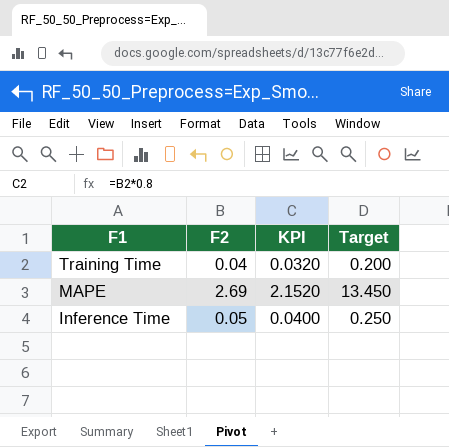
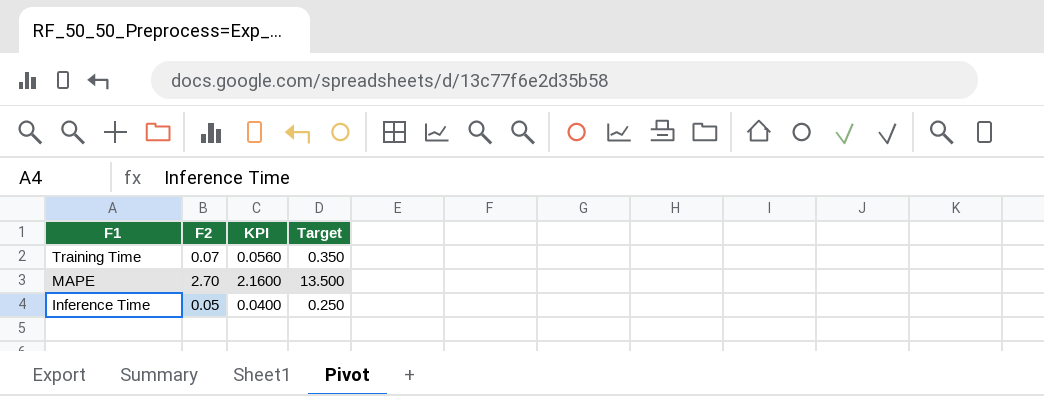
Training Time | F2: 0.04 -> 0.07
Training Time | KPI: 0.0320 -> 0.0560
Training Time | Target: 0.200 -> 0.350
MAPE | F2: 2.69 -> 2.70
MAPE | KPI: 2.1520 -> 2.1600
MAPE | Target: 13.450 -> 13.500

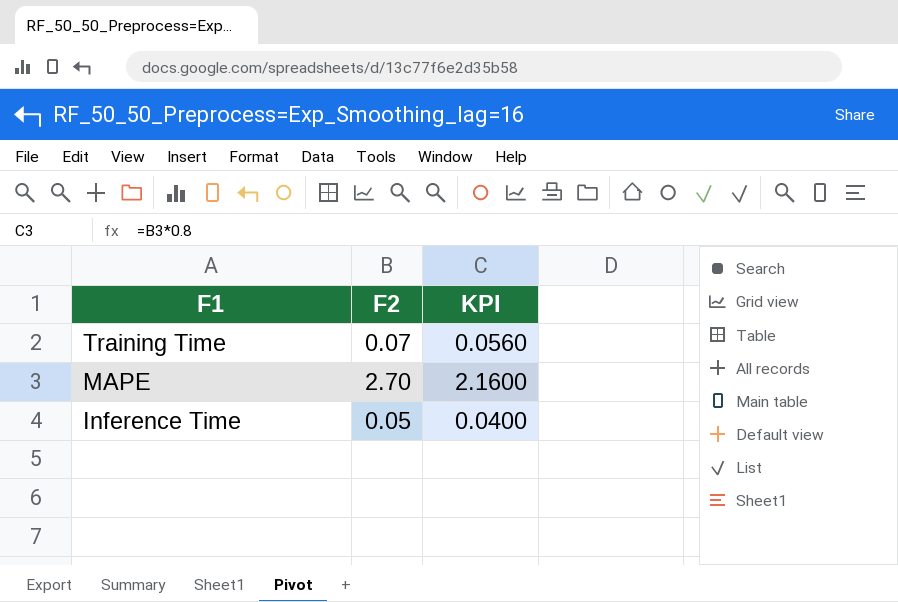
column Target | formula: [F2] * 5 -> none

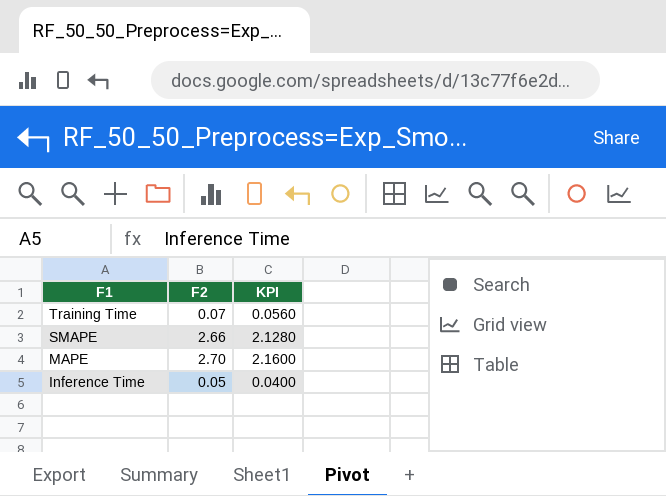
row SMAPE: none -> 2.66 | 2.1280

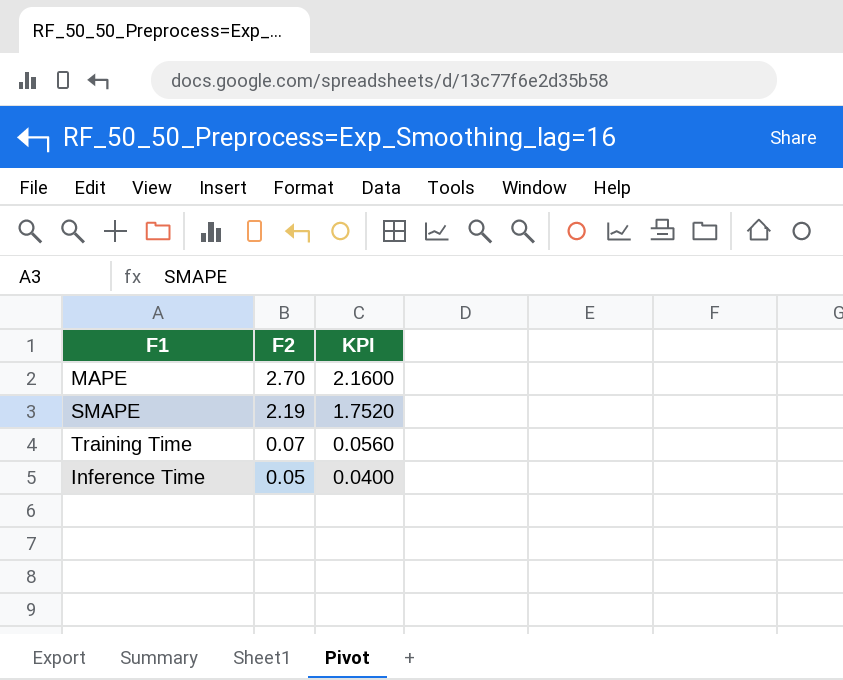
row order: F1 descending -> F2 descending
SMAPE | F2: 2.66 -> 2.19
SMAPE | KPI: 2.1280 -> 1.7520

